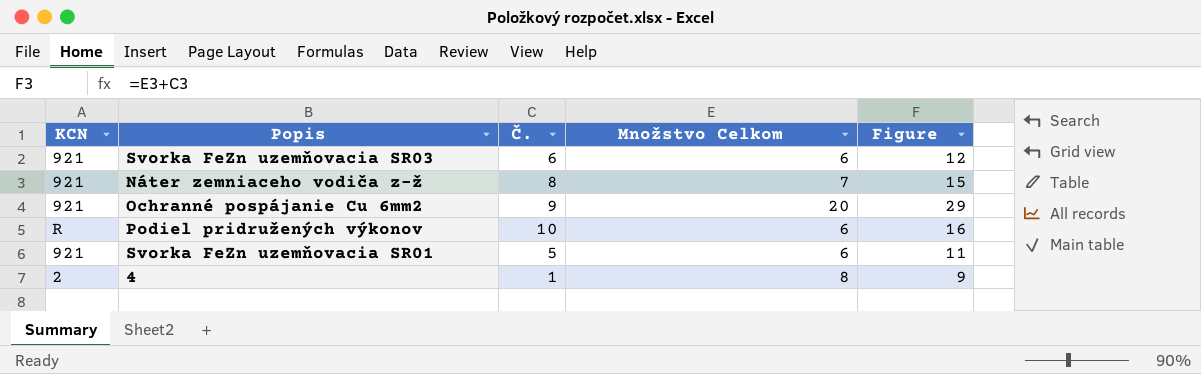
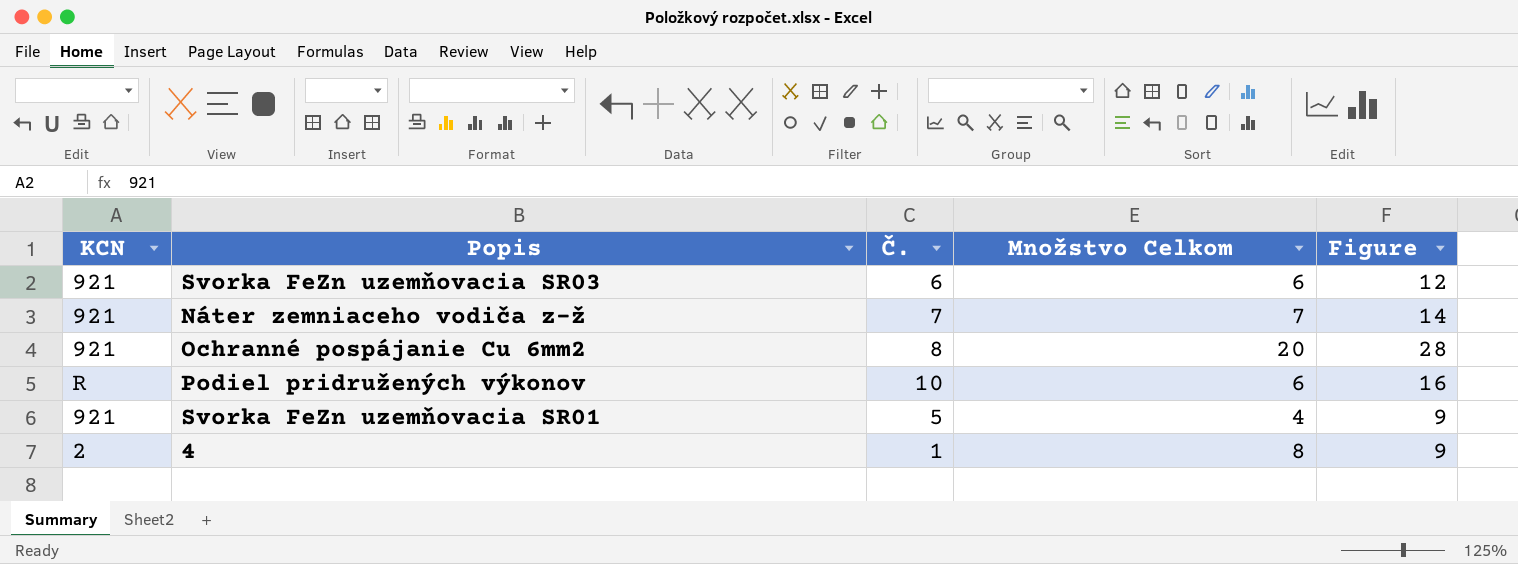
Náter zemniaceho vodiča z-ž | Č.: 8 -> 7
Náter zemniaceho vodiča z-ž | Figure: 15 -> 14
Ochranné pospájanie Cu 6mm2 | Č.: 9 -> 8
Ochranné pospájanie Cu 6mm2 | Figure: 29 -> 28
Svorka FeZn uzemňovacia SR01 | Množstvo Celkom: 6 -> 4
Svorka FeZn uzemňovacia SR01 | Figure: 11 -> 9

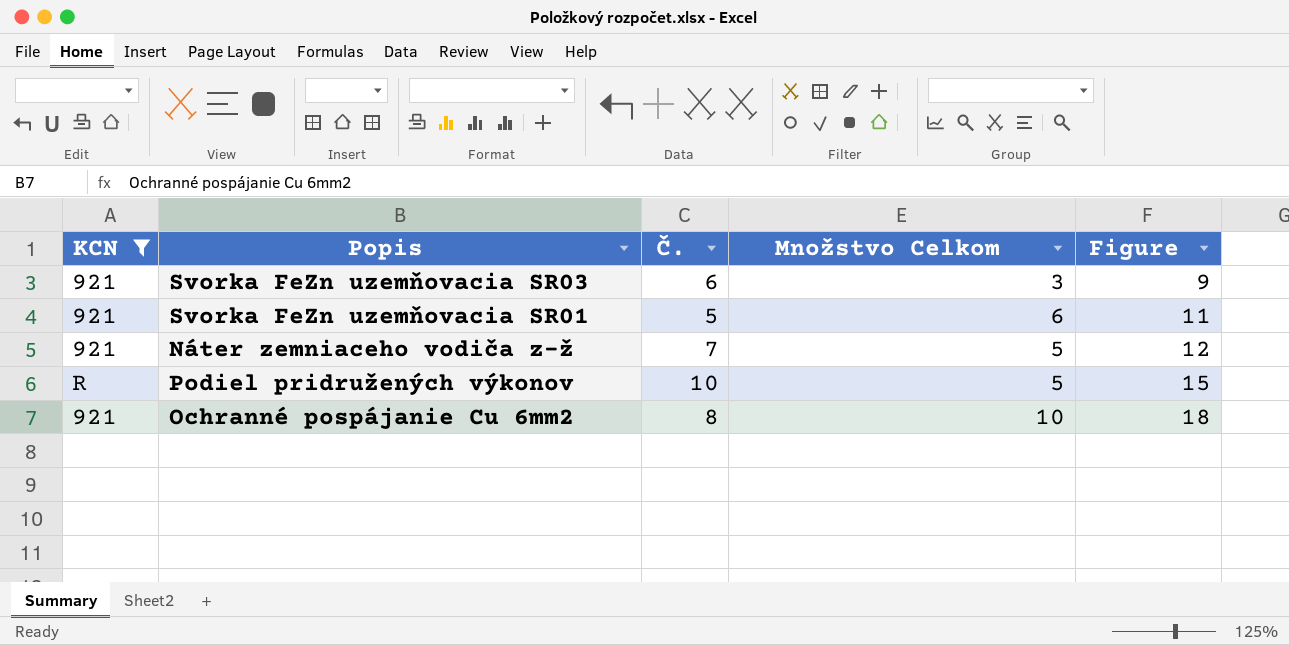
filter: none -> KCN != 2
row order: none -> Figure ascending
Svorka FeZn uzemňovacia SR03 | Množstvo Celkom: 6 -> 3
Svorka FeZn uzemňovacia SR03 | Figure: 12 -> 9
Svorka FeZn uzemňovacia SR01 | Množstvo Celkom: 4 -> 6
Svorka FeZn uzemňovacia SR01 | Figure: 9 -> 11
Náter zemniaceho vodiča z-ž | Množstvo Celkom: 7 -> 5
Náter zemniaceho vodiča z-ž | Figure: 14 -> 12
Podiel pridružených výkonov | Množstvo Celkom: 6 -> 5
Podiel pridružených výkonov | Figure: 16 -> 15
Ochranné pospájanie Cu 6mm2 | Množstvo Celkom: 20 -> 10
Ochranné pospájanie Cu 6mm2 | Figure: 28 -> 18

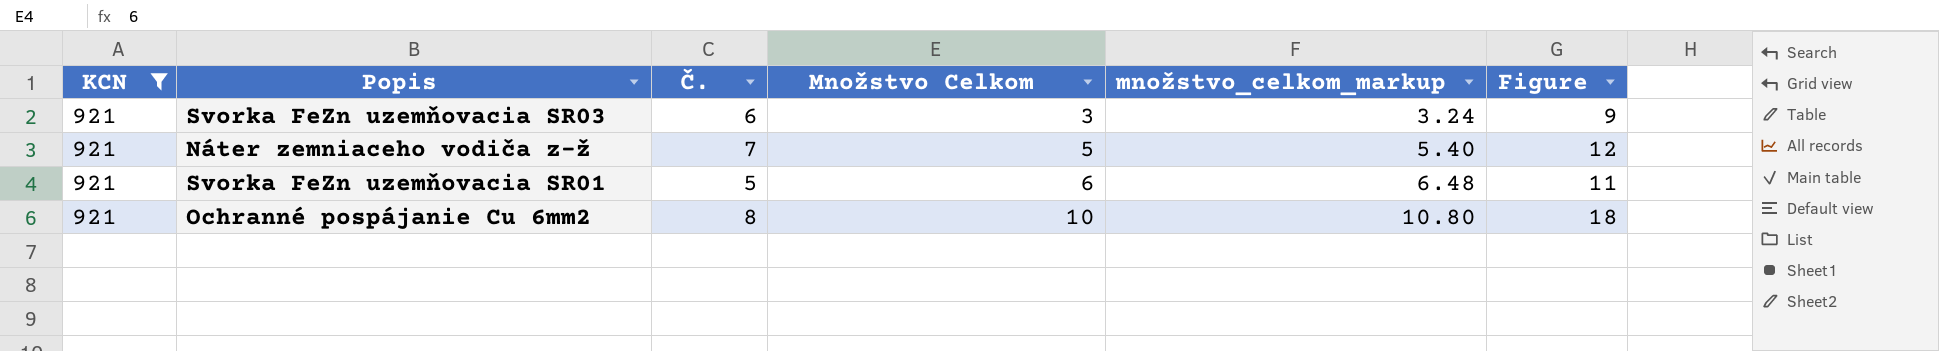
row order: Figure ascending -> Množstvo Celkom ascending
column množstvo_celkom_markup | formula: none -> [Množstvo Celkom] * 1.08
row Podiel pridružených výkonov: R | 10 | 5 | 15 -> none

